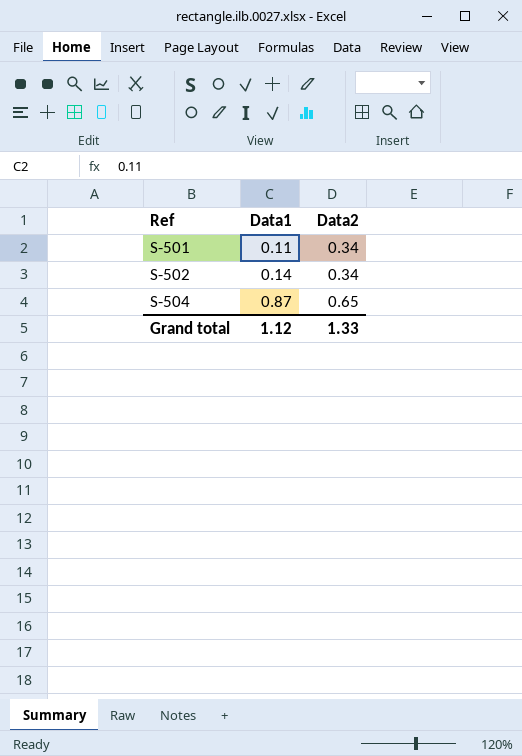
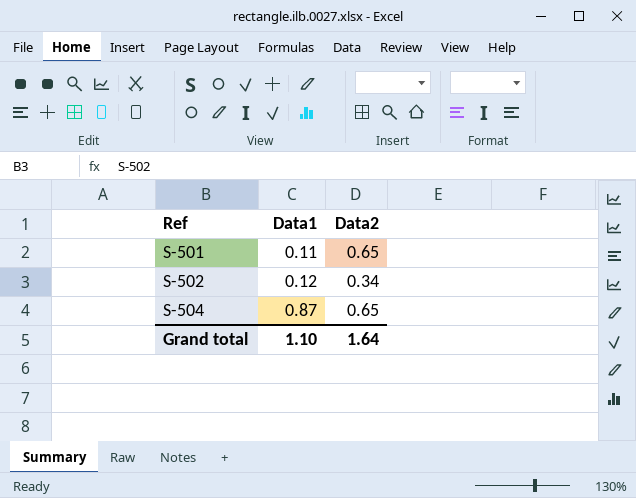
S-501 | Data2: 0.34 -> 0.65
S-502 | Data1: 0.14 -> 0.12
Grand total | Data1: 1.12 -> 1.10
Grand total | Data2: 1.33 -> 1.64

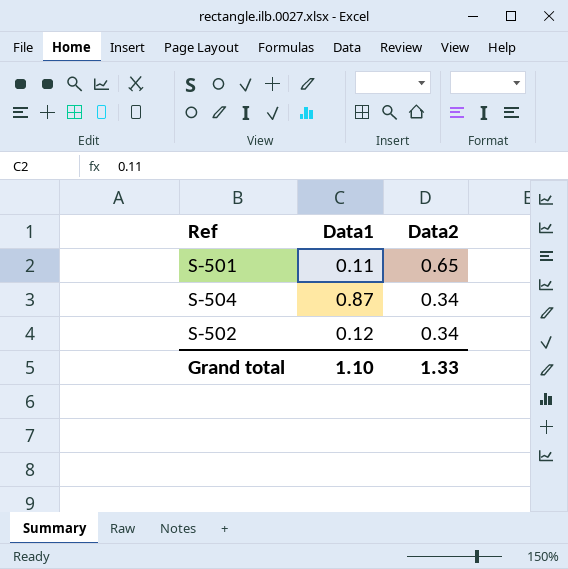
row order: Ref ascending -> Data2 descending
S-504 | Data2: 0.65 -> 0.34
Grand total | Data2: 1.64 -> 1.33

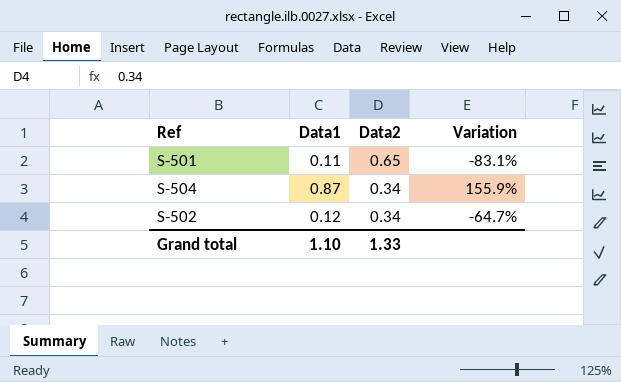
column Variation | formula: none -> ([Data1] - [Data2]) / [Data2]

